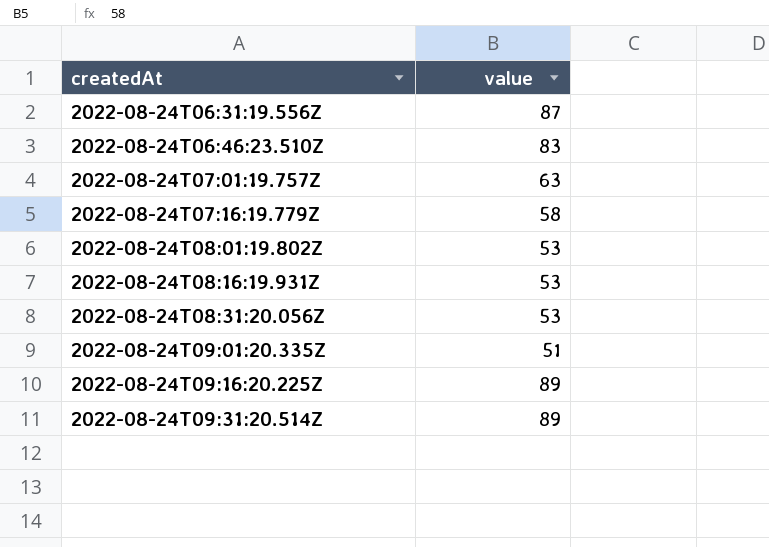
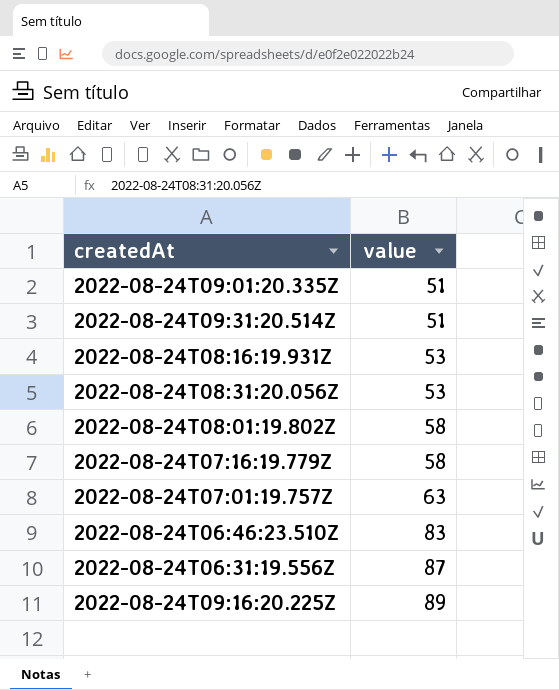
row order: createdAt ascending -> value ascending
2022-08-24T09:31:20.514Z | value: 89 -> 51
2022-08-24T08:01:19.802Z | value: 53 -> 58

